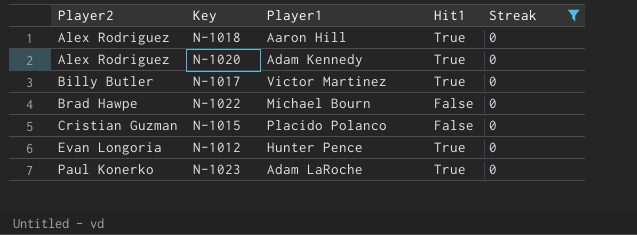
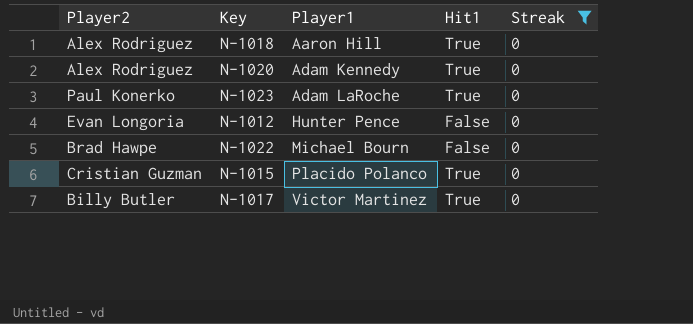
row order: Player2 ascending -> Player1 ascending
N-1012 | Hit1: True -> False
N-1015 | Hit1: False -> True

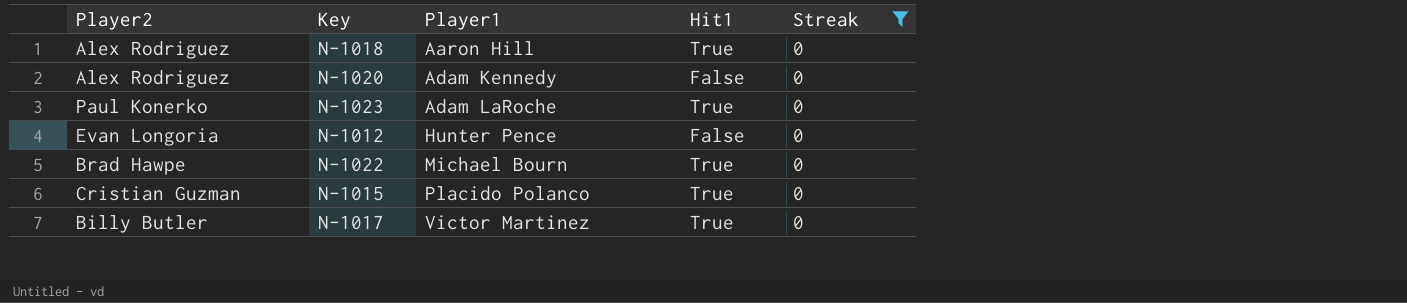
N-1020 | Hit1: True -> False
N-1022 | Hit1: False -> True

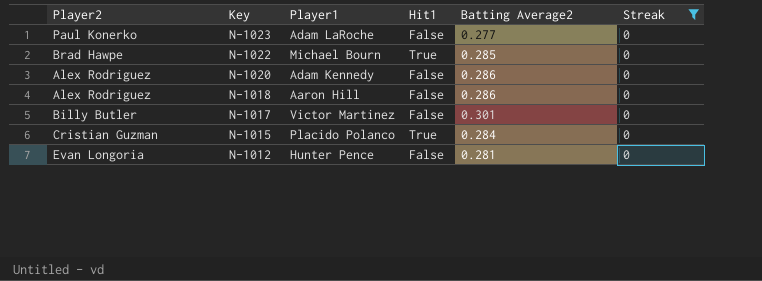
row order: Player1 ascending -> Key descending
column Batting Average2 | position: none -> 5
N-1023 | Hit1: True -> False
N-1018 | Hit1: True -> False
N-1017 | Hit1: True -> False

